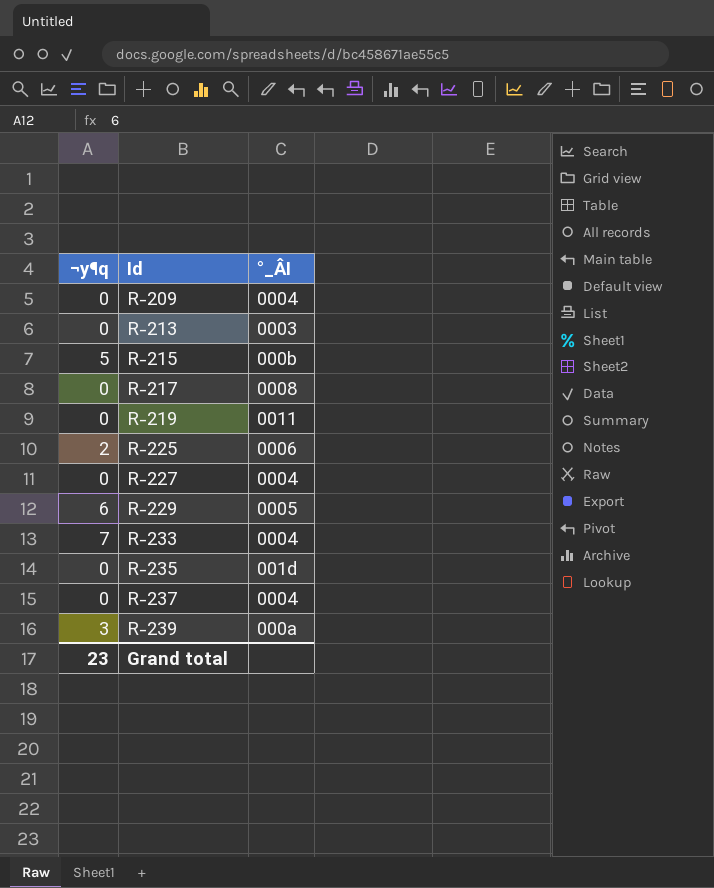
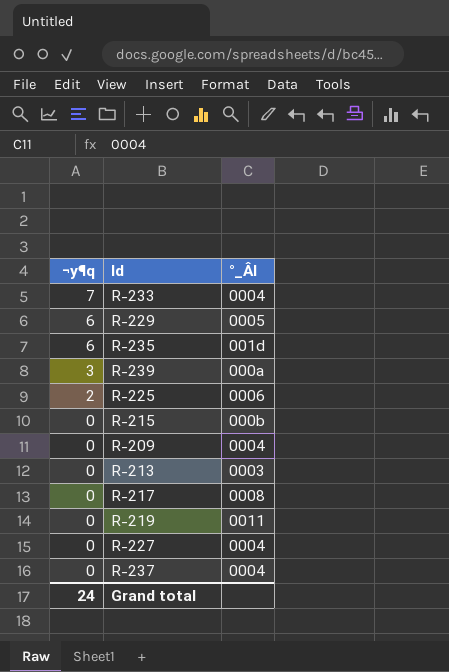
row order: Id ascending -> ¬y¶q descending
R-235 | ¬y¶q: 0 -> 6
R-215 | ¬y¶q: 5 -> 0
Grand total | ¬y¶q: 23 -> 24

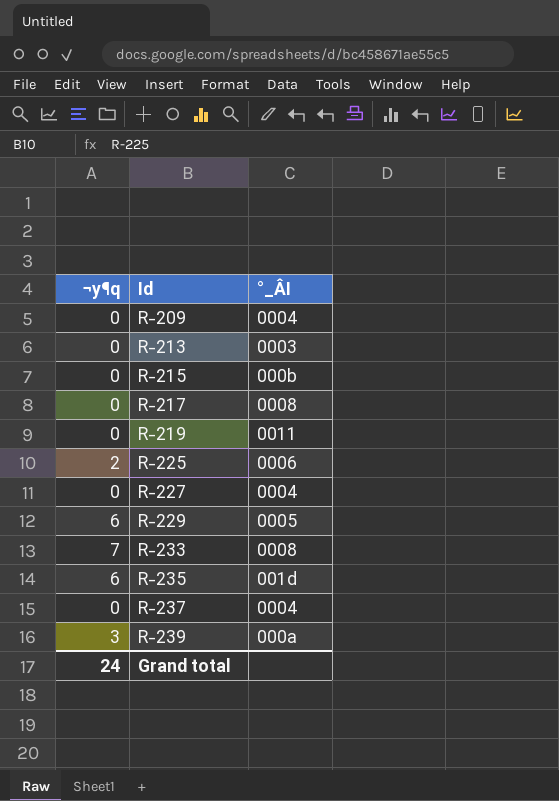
row order: ¬y¶q descending -> Id ascending
R-233 | °_ÂI: 0004 -> 0008

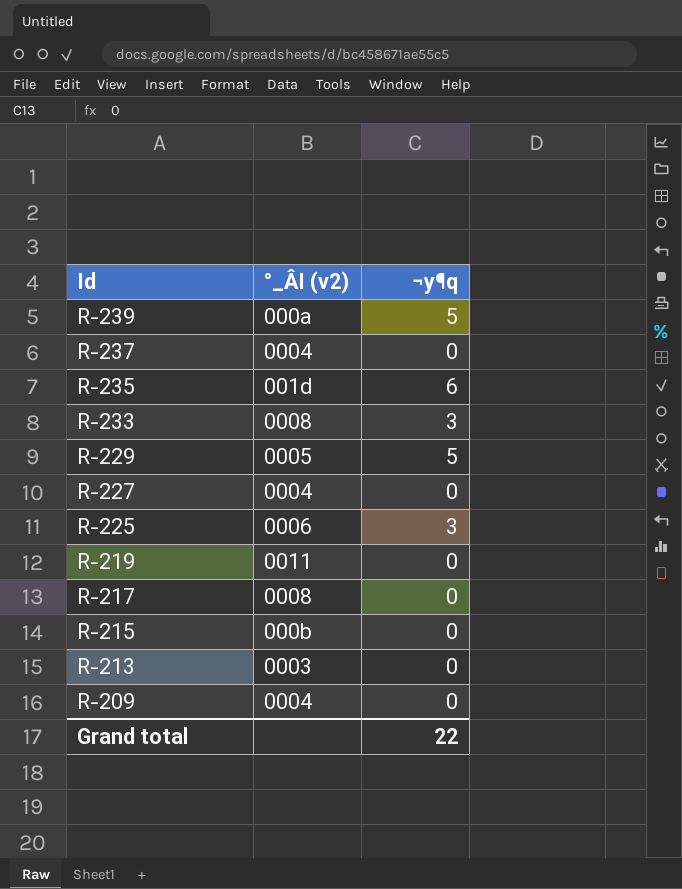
row order: Id ascending -> Id descending
column name: °_ÂI -> °_ÂI (v2)
column ¬y¶q | position: 1 -> 3
R-239 | ¬y¶q: 3 -> 5
R-233 | ¬y¶q: 7 -> 3
R-229 | ¬y¶q: 6 -> 5
R-225 | ¬y¶q: 2 -> 3
Grand total | ¬y¶q: 24 -> 22

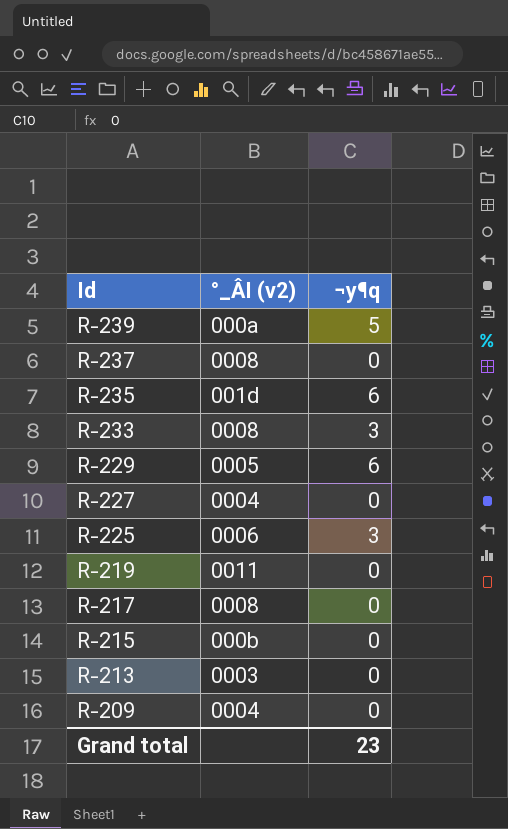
R-237 | °_ÂI (v2): 0004 -> 0008
R-229 | ¬y¶q: 5 -> 6
Grand total | ¬y¶q: 22 -> 23

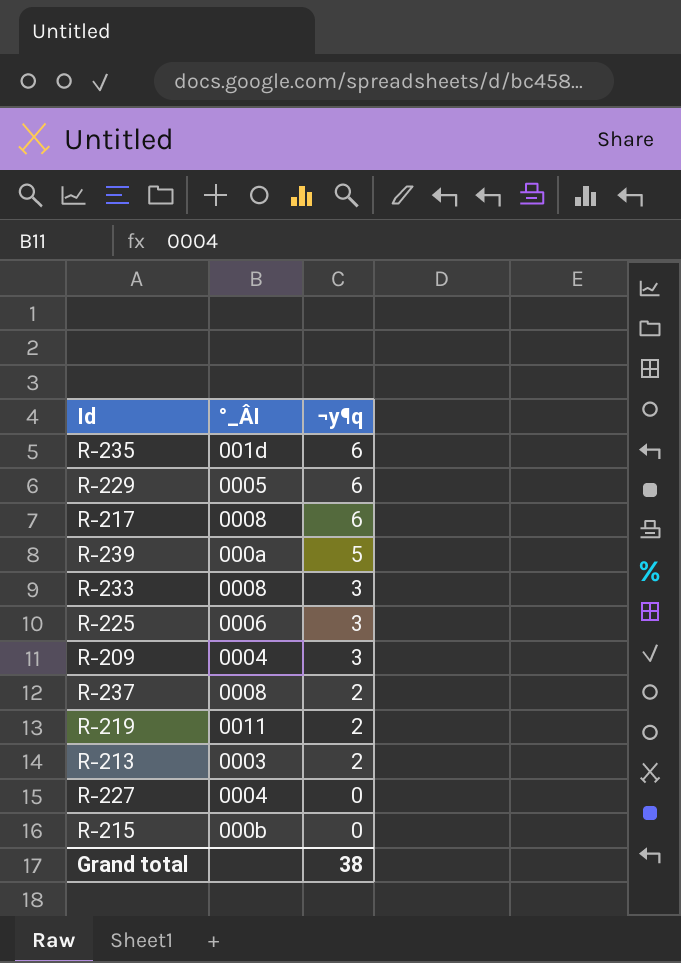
row order: Id descending -> ¬y¶q descending
column name: °_ÂI (v2) -> °_ÂI
R-217 | ¬y¶q: 0 -> 6
R-209 | ¬y¶q: 0 -> 3
R-237 | ¬y¶q: 0 -> 2
R-219 | ¬y¶q: 0 -> 2
R-213 | ¬y¶q: 0 -> 2
Grand total | ¬y¶q: 23 -> 38

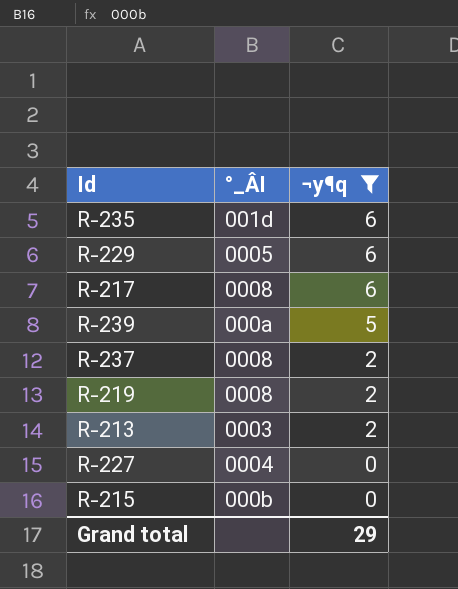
filter: none -> ¬y¶q != 3
R-219 | °_ÂI: 0011 -> 0008
Grand total | ¬y¶q: 38 -> 29

